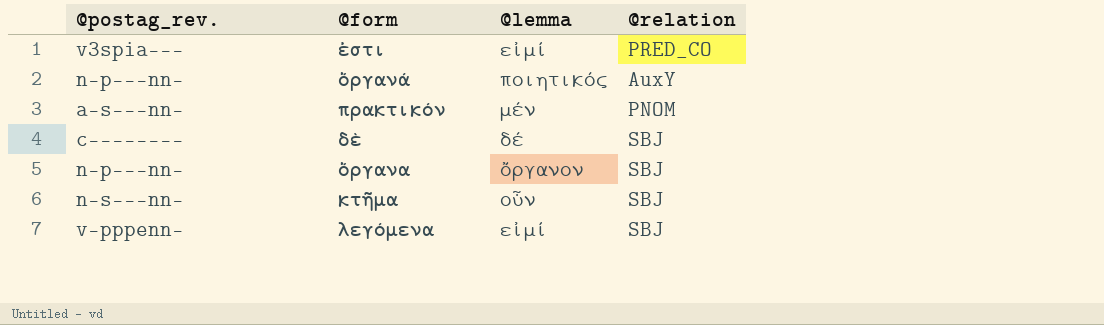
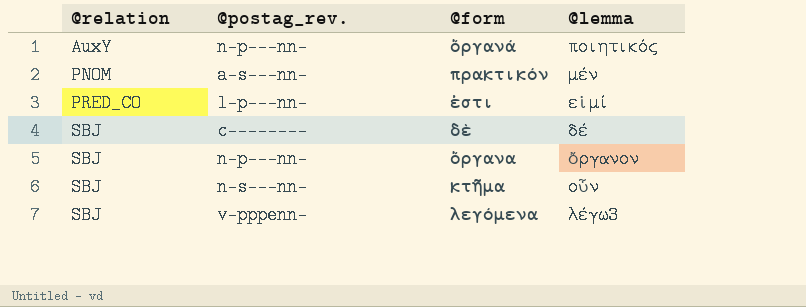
row order: none -> @relation ascending
column @relation | position: 4 -> 1
ἐστι | @postag_rev.: v3spia--- -> l-p---nn-
λεγόμενα | @lemma: εἰμί -> λέγω3

